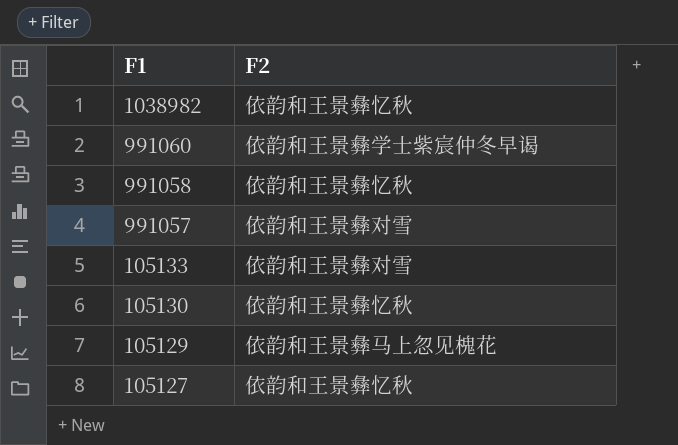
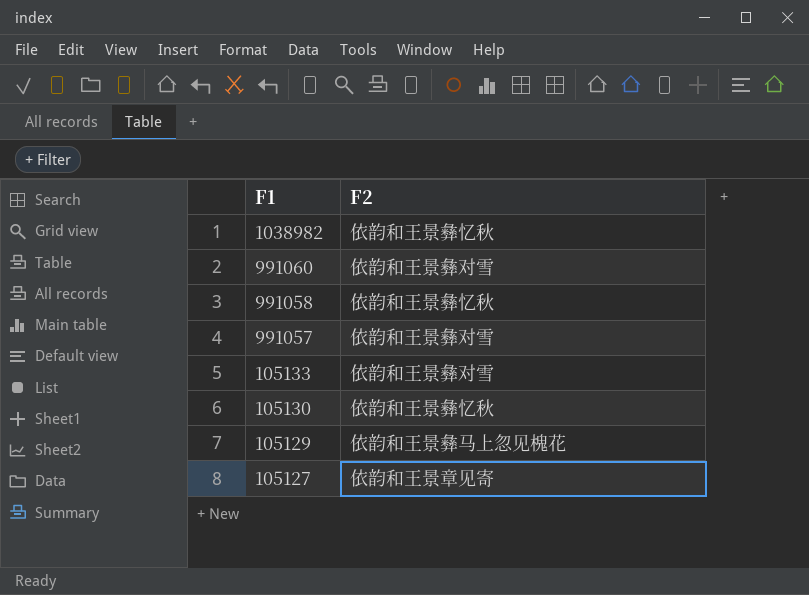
991060 | F2: 依韵和王景彝学士紫宸仲冬早谒 -> 依韵和王景彝对雪
105127 | F2: 依韵和王景彝忆秋 -> 依韵和王景章见寄

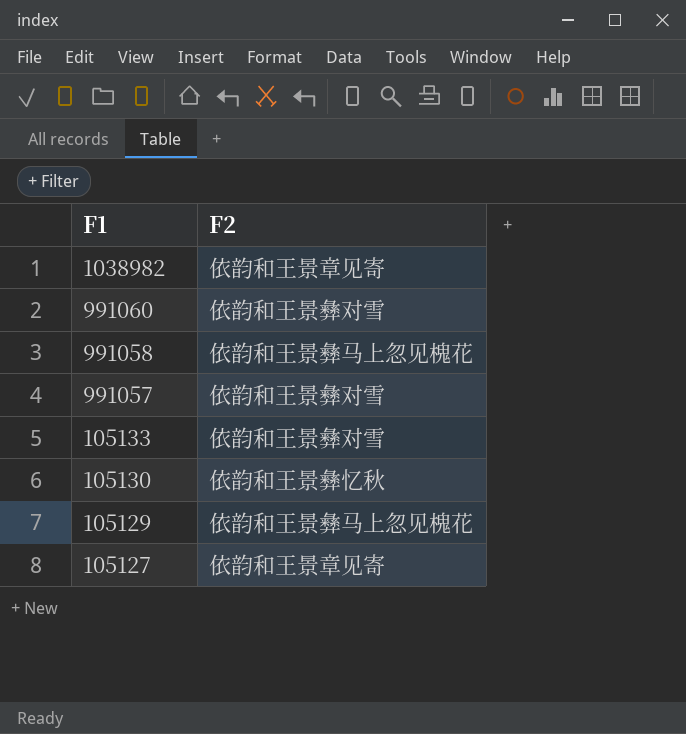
1038982 | F2: 依韵和王景彝忆秋 -> 依韵和王景章见寄
991058 | F2: 依韵和王景彝忆秋 -> 依韵和王景彝马上忽见槐花

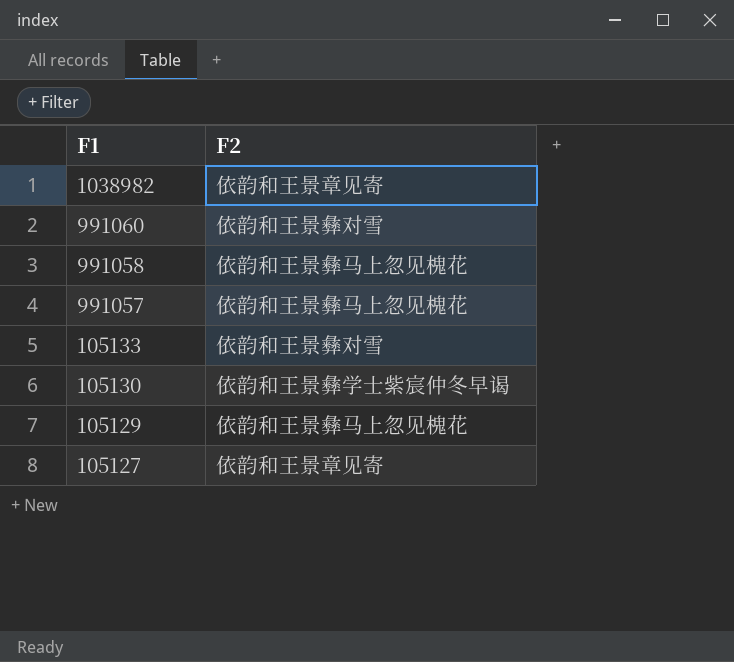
991057 | F2: 依韵和王景彝对雪 -> 依韵和王景彝马上忽见槐花
105130 | F2: 依韵和王景彝忆秋 -> 依韵和王景彝学士紫宸仲冬早谒

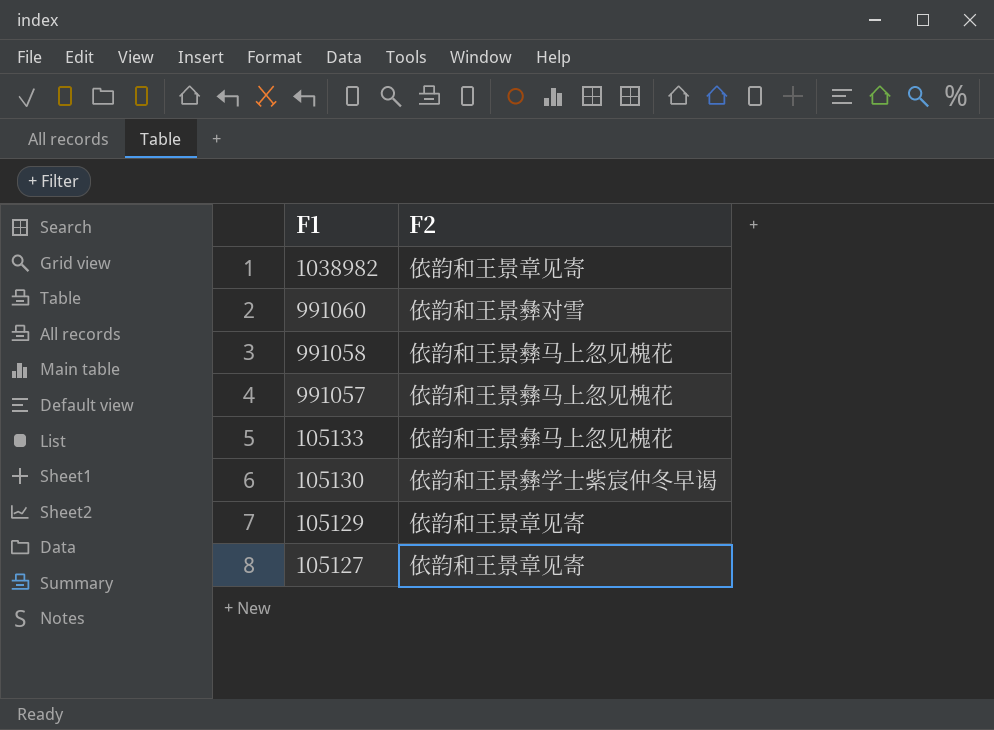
105133 | F2: 依韵和王景彝对雪 -> 依韵和王景彝马上忽见槐花
105129 | F2: 依韵和王景彝马上忽见槐花 -> 依韵和王景章见寄

